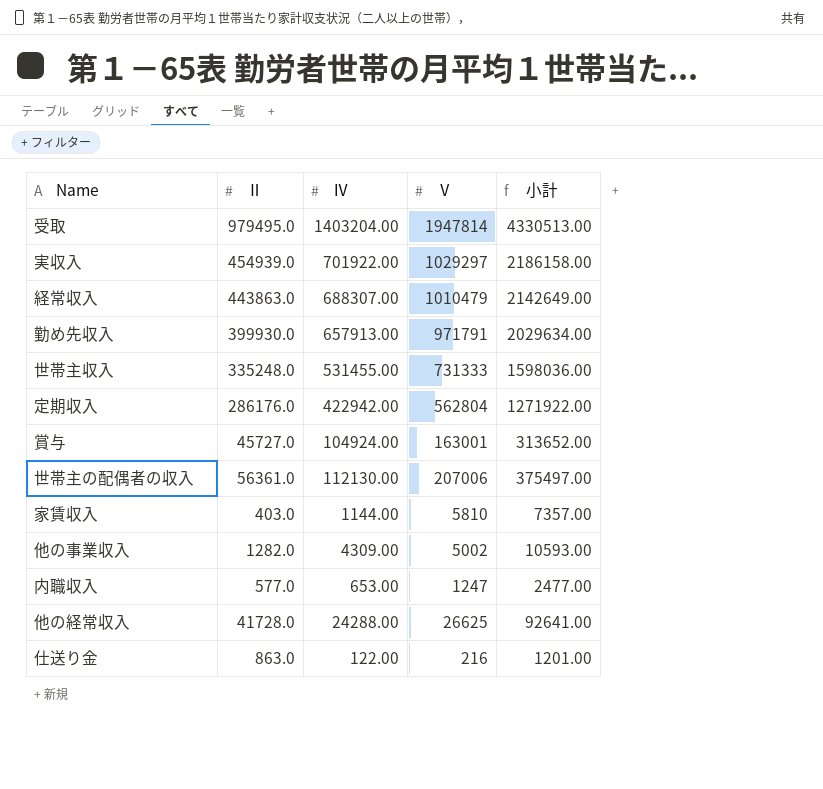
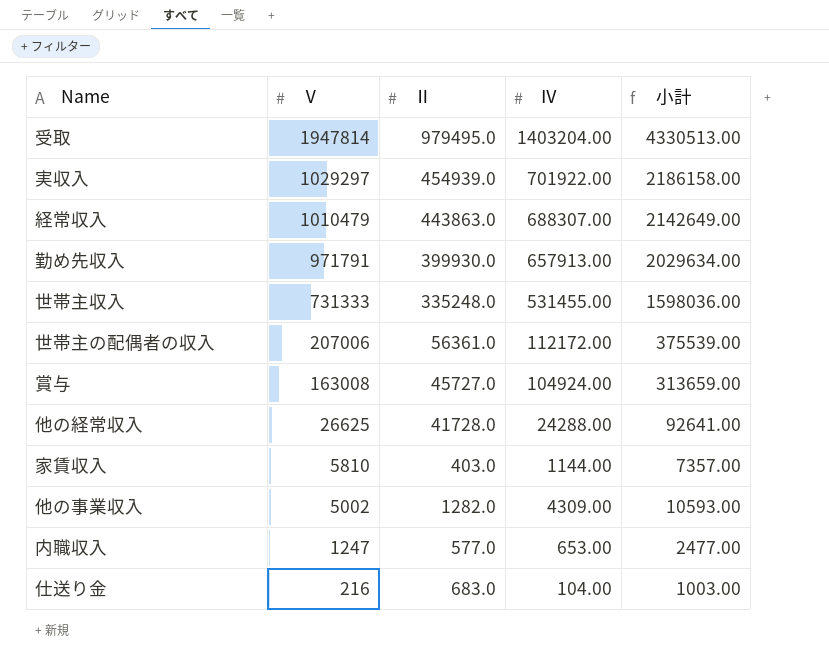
row order: none -> Ⅴ descending
column Ⅴ | position: 4 -> 2
row 定期収入: 286176.0 | 422942.00 | 562804 | 1271922.00 -> none
世帯主の配偶者の収入 | Ⅳ: 112130.00 -> 112172.00
世帯主の配偶者の収入 | 小計: 375497.00 -> 375539.00
賞与 | Ⅴ: 163001 -> 163008
賞与 | 小計: 313652.00 -> 313659.00
仕送り金 | Ⅱ: 863.0 -> 683.0
仕送り金 | Ⅳ: 122.00 -> 104.00
仕送り金 | 小計: 1201.00 -> 1003.00

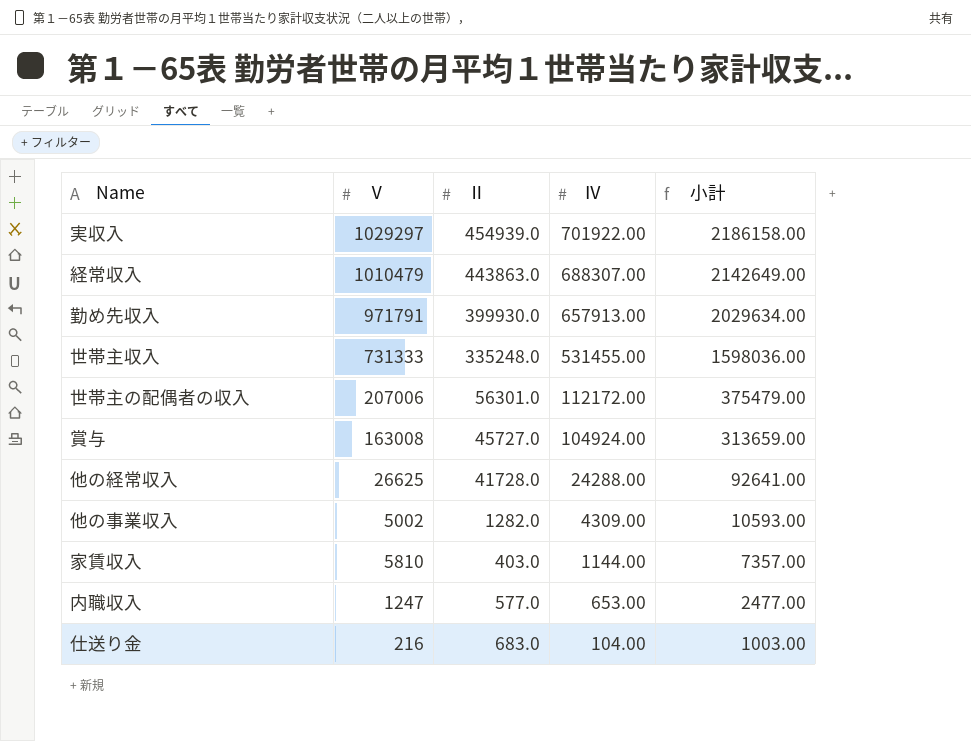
row order: Ⅴ descending -> Ⅳ descending
row 受取: 1947814 | 979495.0 | 1403204.00 | 4330513.00 -> none
世帯主の配偶者の収入 | Ⅱ: 56361.0 -> 56301.0
世帯主の配偶者の収入 | 小計: 375539.00 -> 375479.00

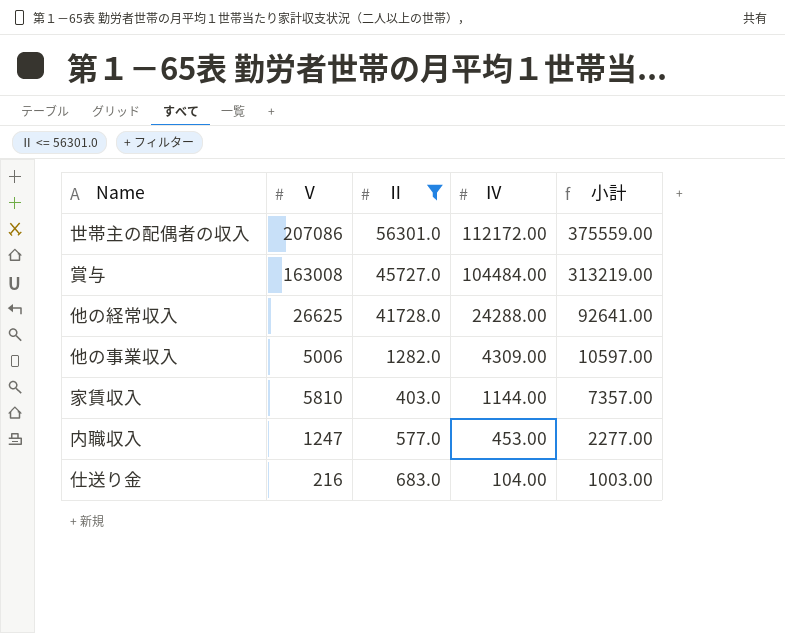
filter: none -> Ⅱ <= 56301.0
世帯主の配偶者の収入 | Ⅴ: 207006 -> 207086
世帯主の配偶者の収入 | 小計: 375479.00 -> 375559.00
賞与 | Ⅳ: 104924.00 -> 104484.00
賞与 | 小計: 313659.00 -> 313219.00
他の事業収入 | Ⅴ: 5002 -> 5006
他の事業収入 | 小計: 10593.00 -> 10597.00
内職収入 | Ⅳ: 653.00 -> 453.00
内職収入 | 小計: 2477.00 -> 2277.00

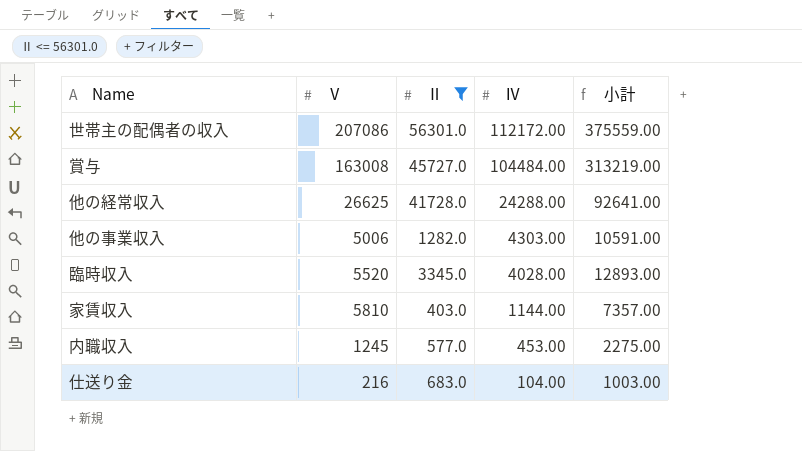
他の事業収入 | Ⅳ: 4309.00 -> 4303.00
他の事業収入 | 小計: 10597.00 -> 10591.00
row 臨時収入: none -> 5520 | 3345.0 | 4028.00 | 12893.00
内職収入 | Ⅴ: 1247 -> 1245
内職収入 | 小計: 2277.00 -> 2275.00

